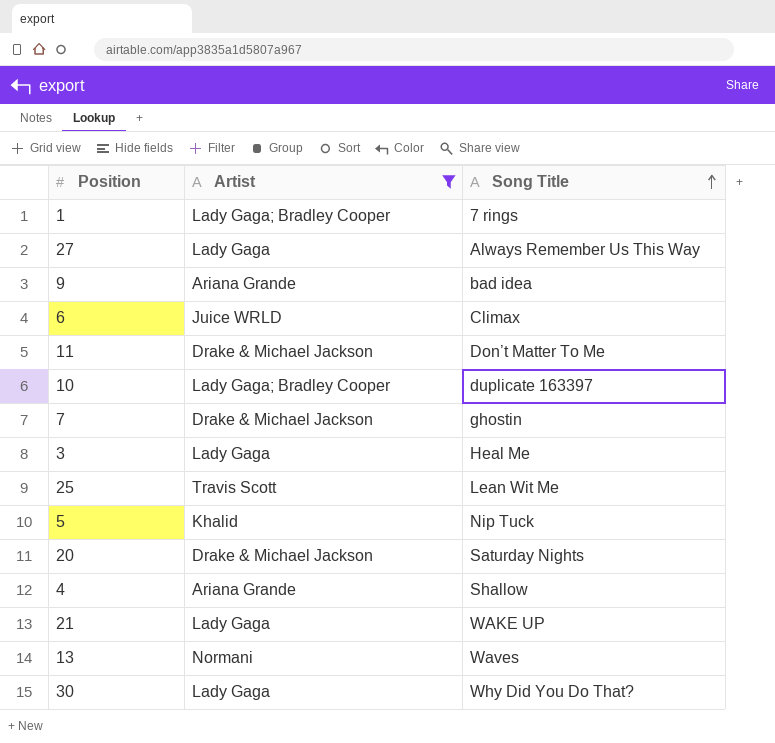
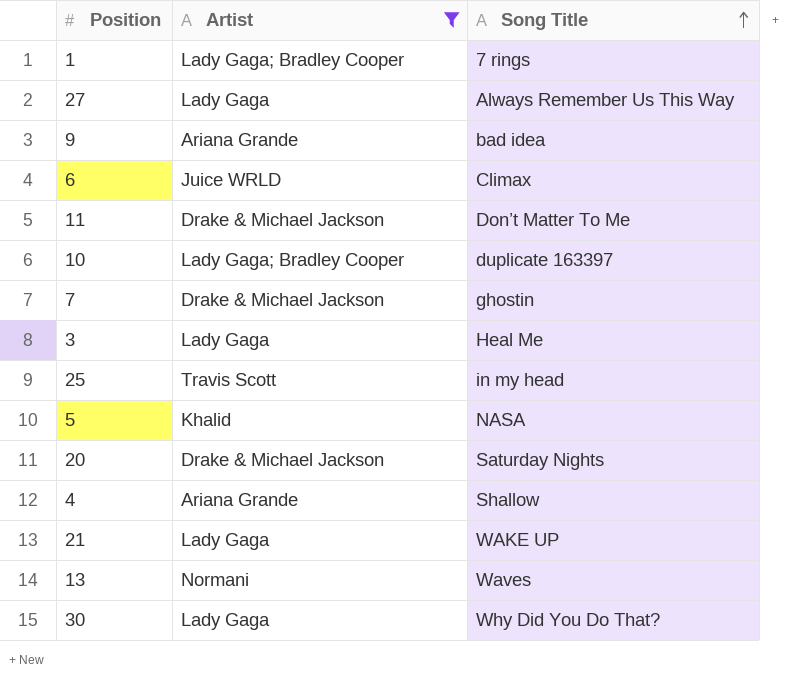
25 | Song Title: Lean Wit Me -> in my head
5 | Song Title: Nip Tuck -> NASA

